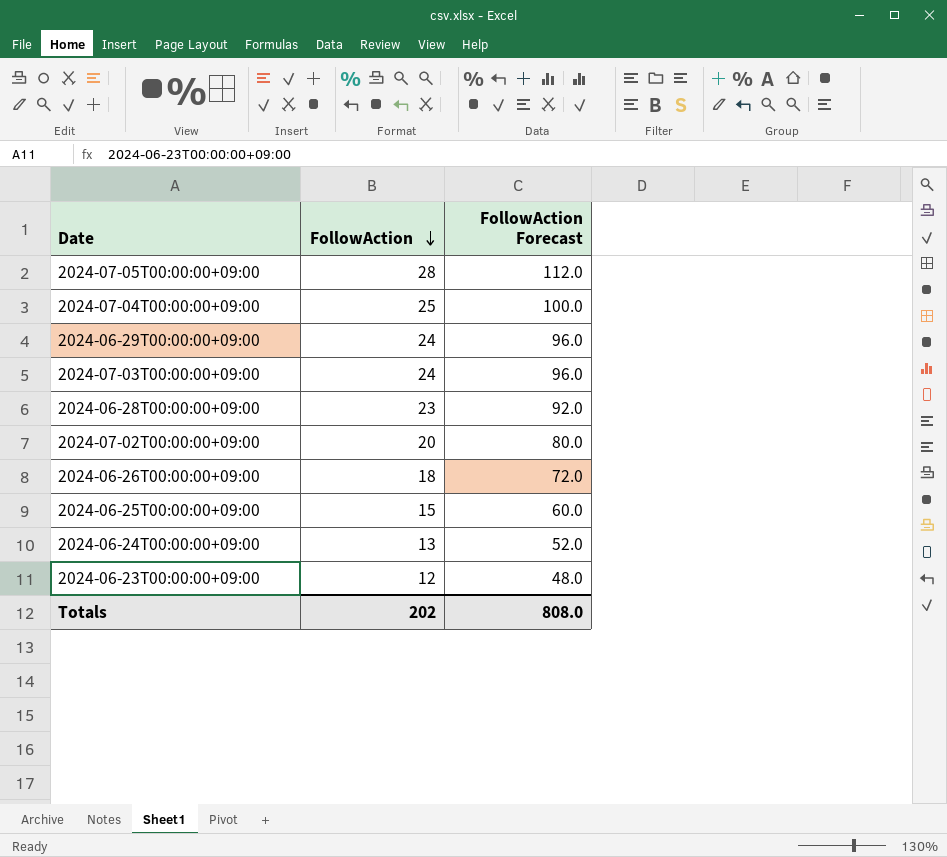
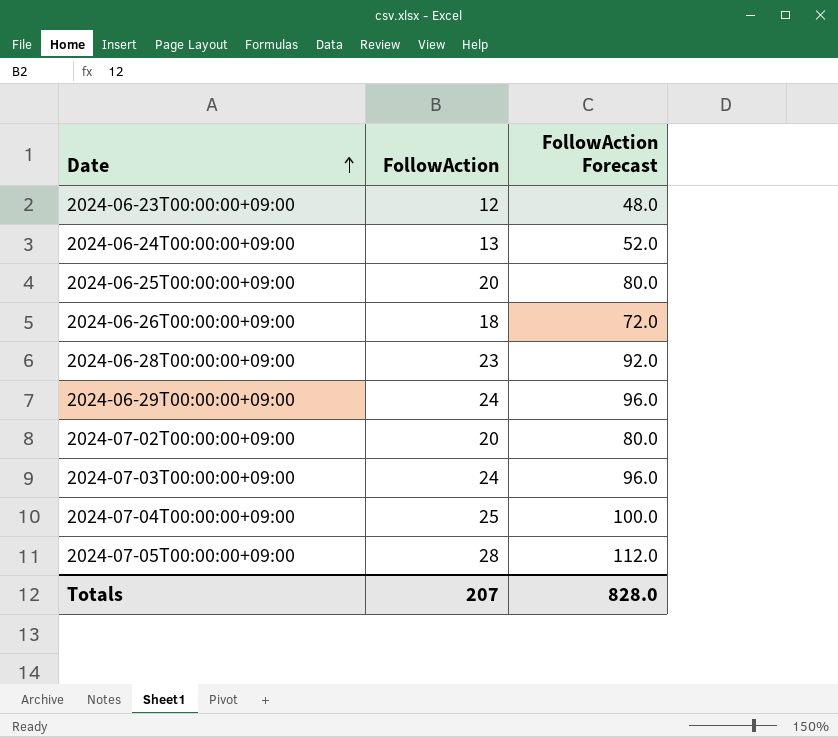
row order: FollowAction descending -> Date ascending
2024-06-25T00:00:00+09:00 | FollowAction: 15 -> 20
2024-06-25T00:00:00+09:00 | FollowAction Forecast: 60.0 -> 80.0
Totals | FollowAction: 202 -> 207
Totals | FollowAction Forecast: 808.0 -> 828.0

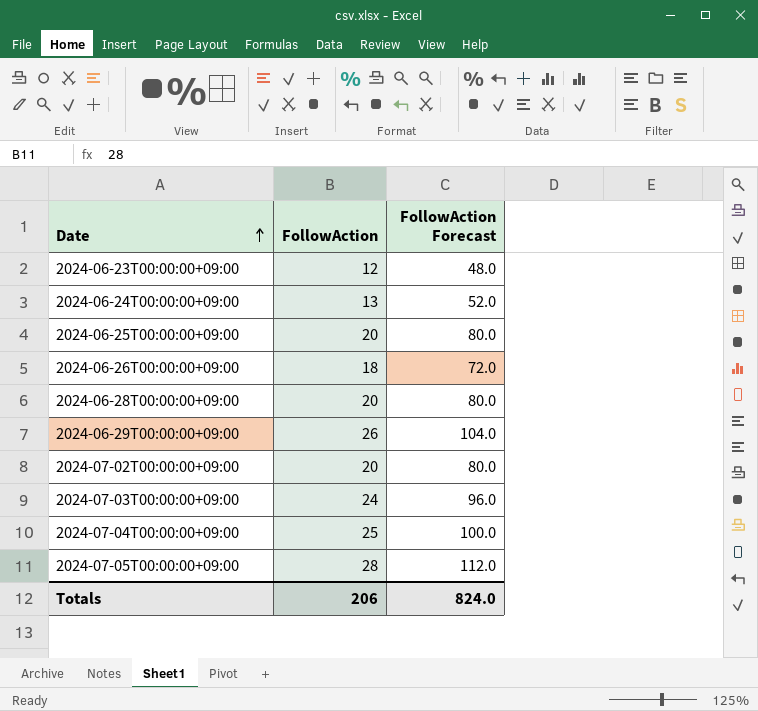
2024-06-28T00:00:00+09:00 | FollowAction: 23 -> 20
2024-06-28T00:00:00+09:00 | FollowAction Forecast: 92.0 -> 80.0
2024-06-29T00:00:00+09:00 | FollowAction: 24 -> 26
2024-06-29T00:00:00+09:00 | FollowAction Forecast: 96.0 -> 104.0
Totals | FollowAction: 207 -> 206
Totals | FollowAction Forecast: 828.0 -> 824.0

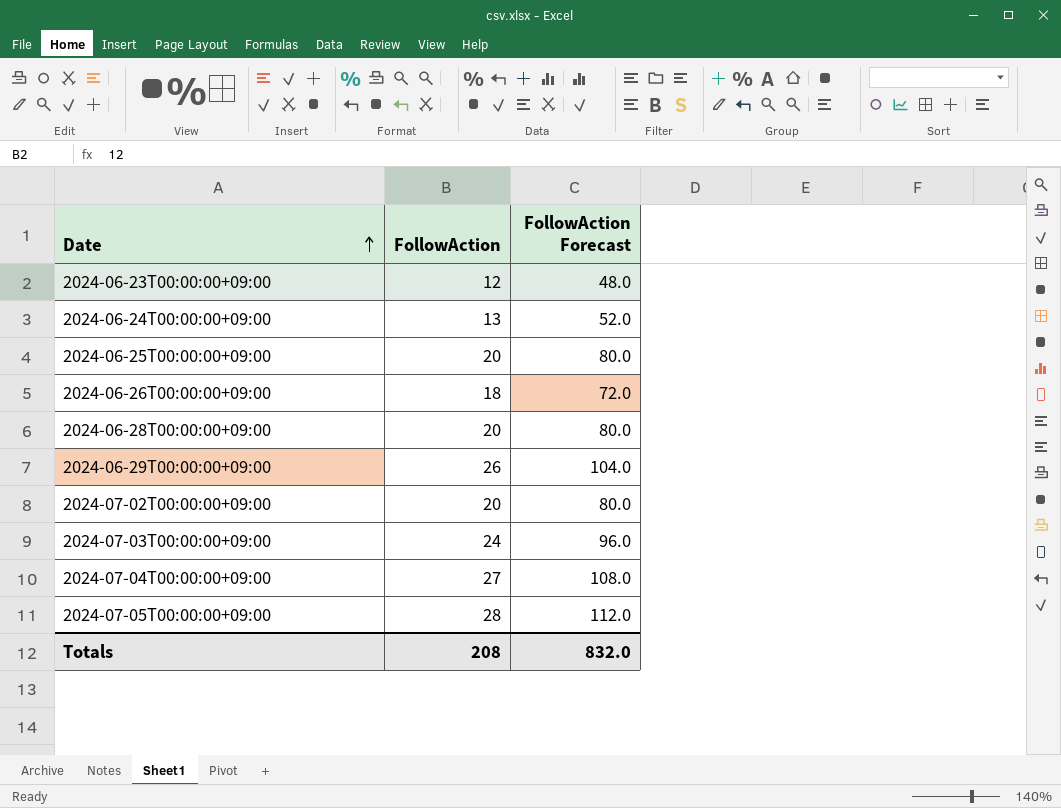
2024-07-04T00:00:00+09:00 | FollowAction: 25 -> 27
2024-07-04T00:00:00+09:00 | FollowAction Forecast: 100.0 -> 108.0
Totals | FollowAction: 206 -> 208
Totals | FollowAction Forecast: 824.0 -> 832.0

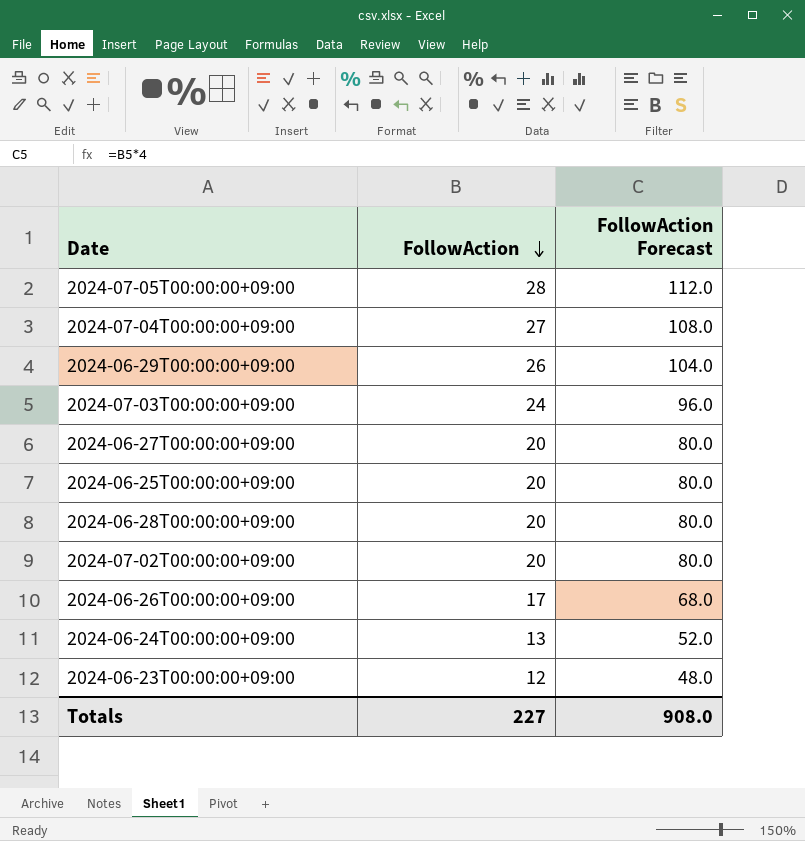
row order: Date ascending -> FollowAction descending
row 2024-06-27T00:00:00+09:00: none -> 20 | 80.0
2024-06-26T00:00:00+09:00 | FollowAction: 18 -> 17
2024-06-26T00:00:00+09:00 | FollowAction Forecast: 72.0 -> 68.0
Totals | FollowAction: 208 -> 227
Totals | FollowAction Forecast: 832.0 -> 908.0

